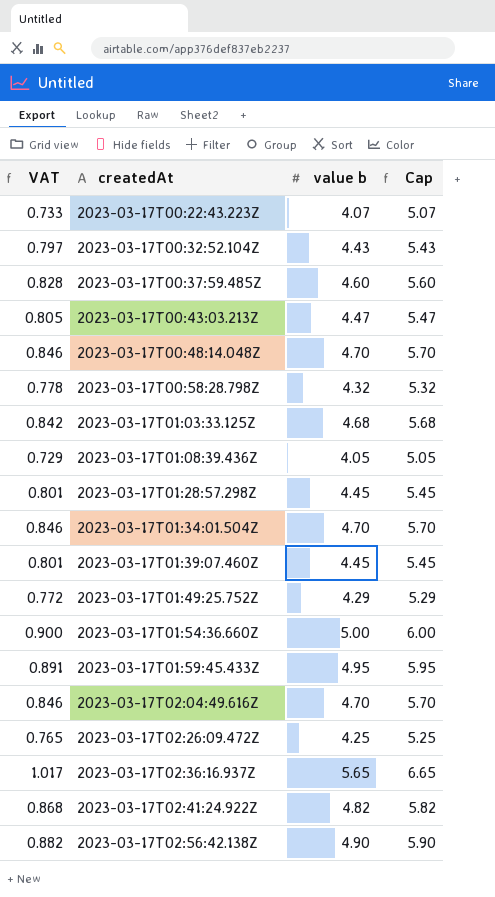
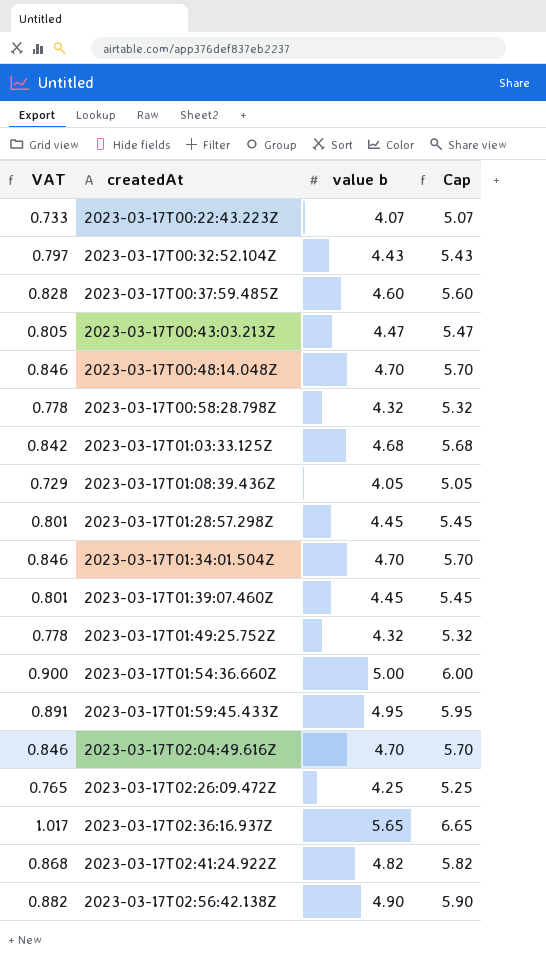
2023-03-17T01:49:25.752Z | VAT: 0.772 -> 0.778
2023-03-17T01:49:25.752Z | value b: 4.29 -> 4.32
2023-03-17T01:49:25.752Z | Cap: 5.29 -> 5.32

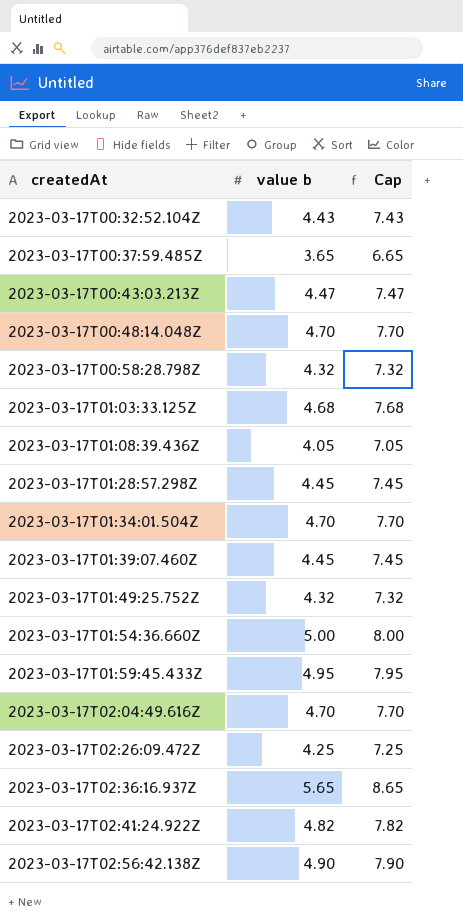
column VAT | formula: [value b] * 0.18 -> none
column Cap | formula: [value b] + 1 -> [value b] + 3
row 2023-03-17T00:22:43.223Z: 0.733 | 4.07 | 5.07 -> none
2023-03-17T00:37:59.485Z | value b: 4.60 -> 3.65

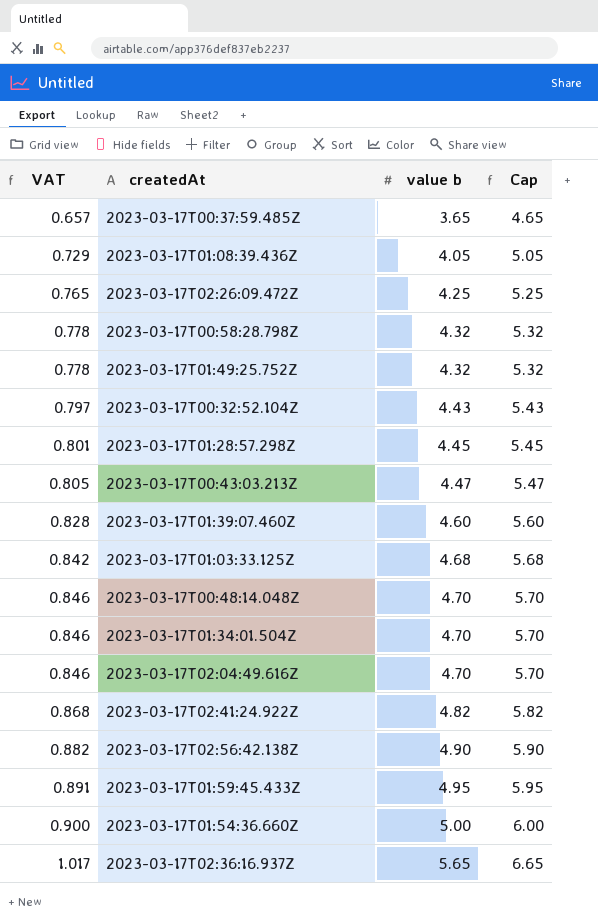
row order: createdAt ascending -> VAT ascending
column VAT | formula: none -> [value b] * 0.18
column Cap | formula: [value b] + 3 -> [value b] + 1
2023-03-17T01:39:07.460Z | value b: 4.45 -> 4.60

